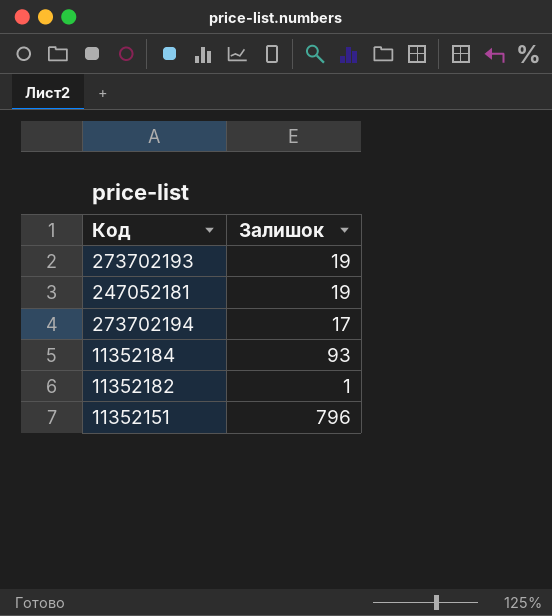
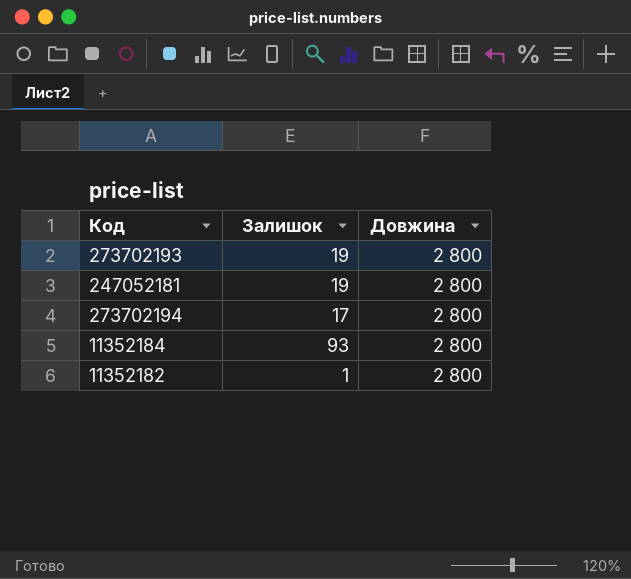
column Довжина | position: none -> 3
row 11352151: 796 -> none

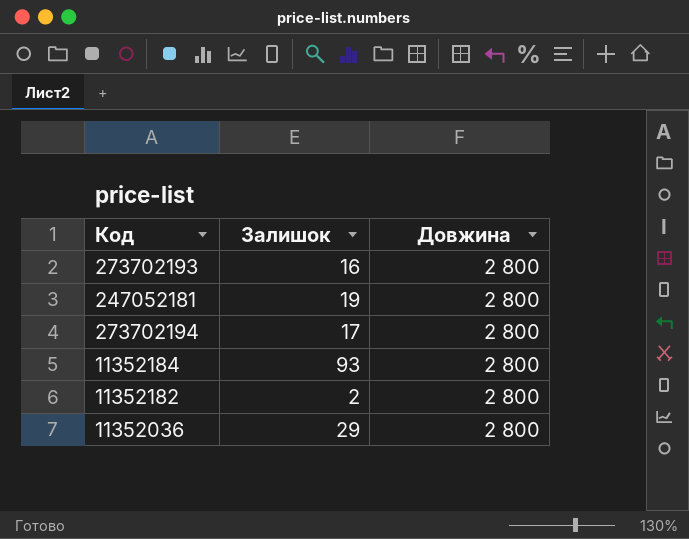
273702193 | Залишок: 19 -> 16
11352182 | Залишок: 1 -> 2
row 11352036: none -> 29 | 2 800

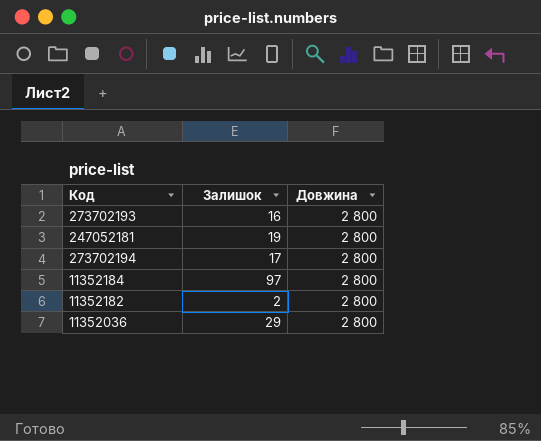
11352184 | Залишок: 93 -> 97

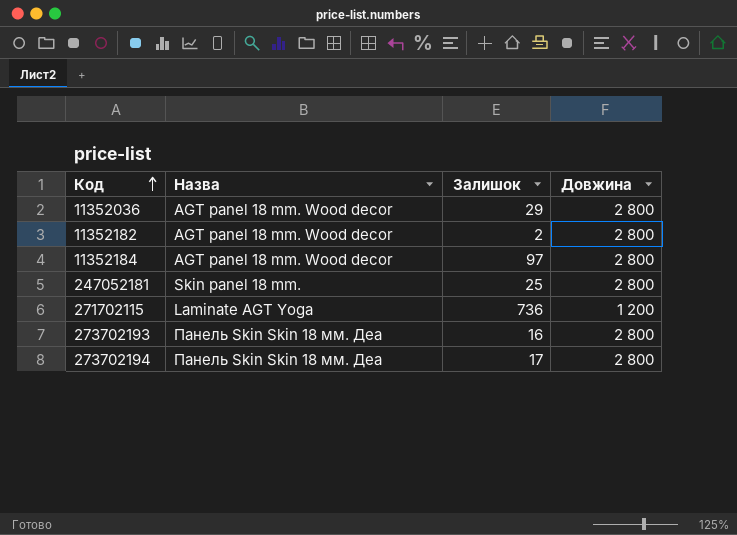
row order: none -> Код ascending
column Назва | position: none -> 2
247052181 | Залишок: 19 -> 25
row 271702115: none -> Laminate AGT Yoga | 736 | 1 200

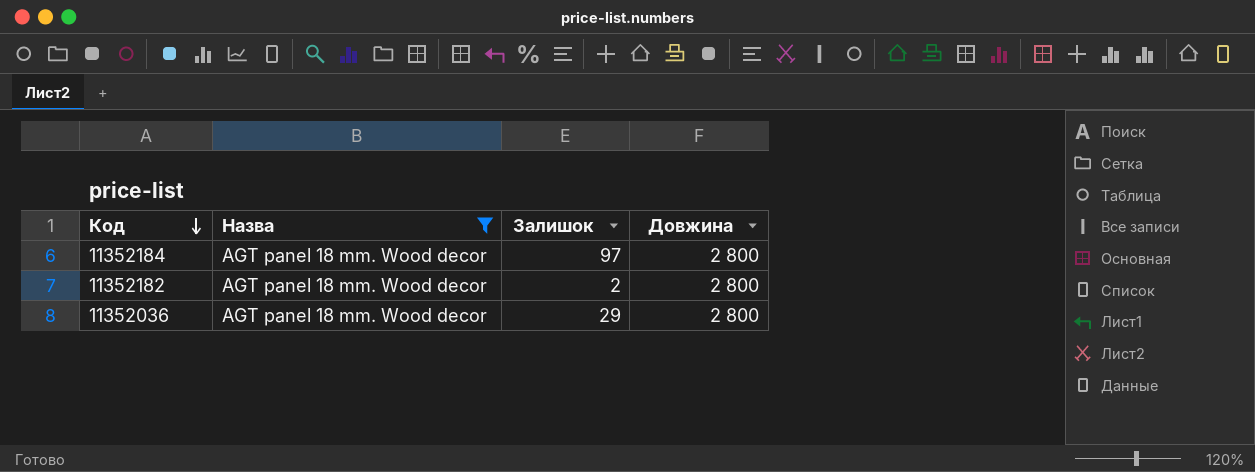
filter: none -> Назва = AGT panel 18 mm. Wood decor
row order: Код ascending -> Код descending

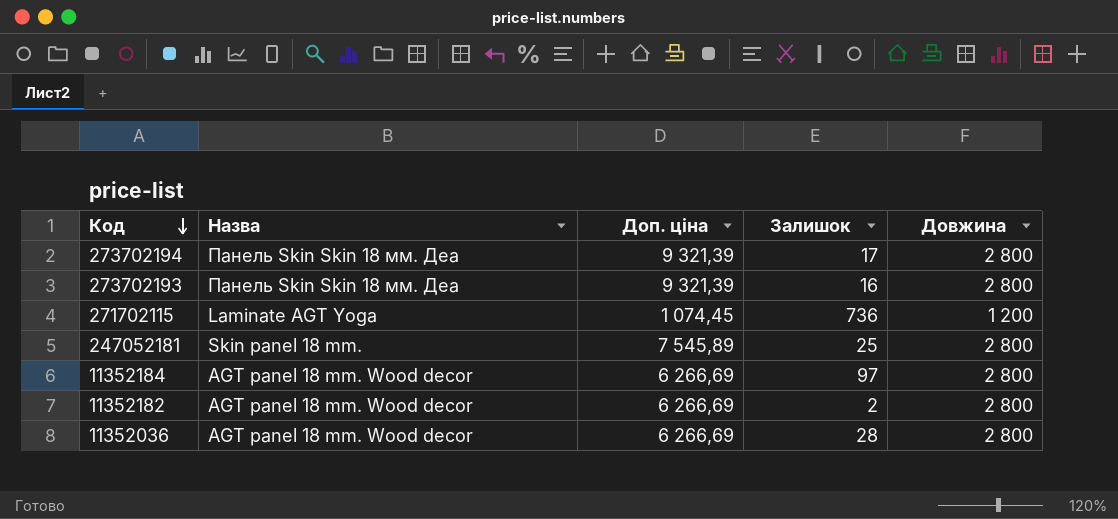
filter: Назва = AGT panel 18 mm. Wood decor -> none
column Доп. ціна | position: none -> 3
11352036 | Залишок: 29 -> 28

